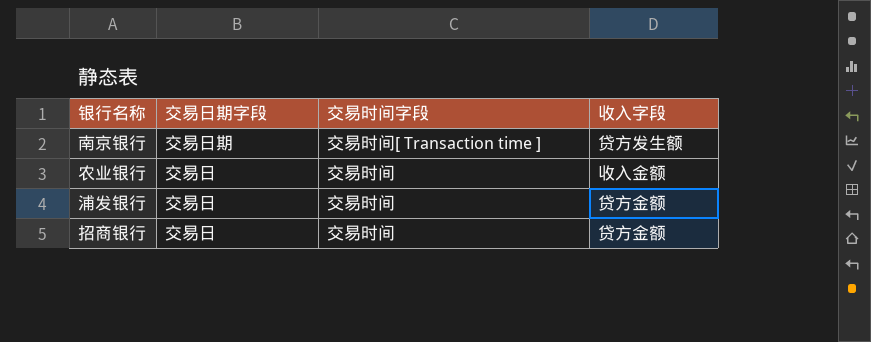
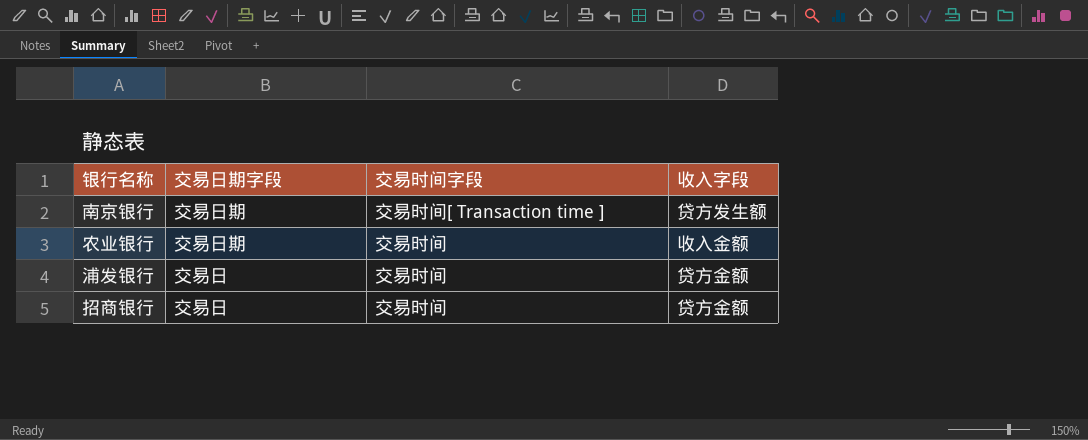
农业银行 | 交易日期字段: 交易日 -> 交易日期

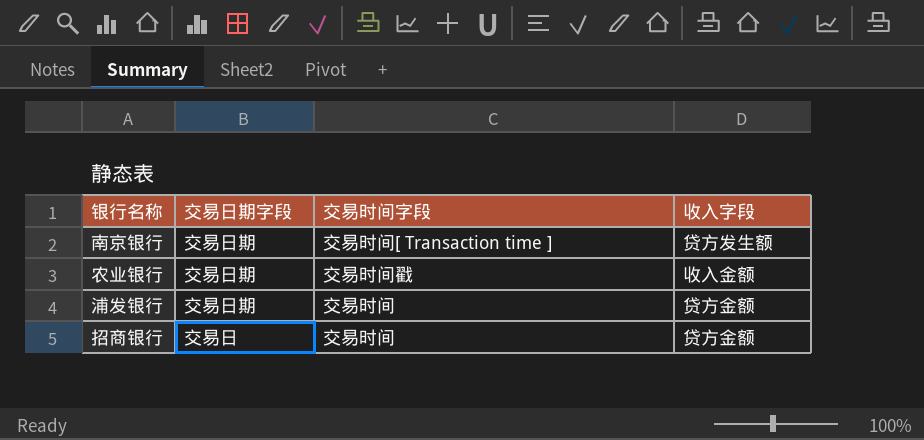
农业银行 | 交易时间字段: 交易时间 -> 交易时间戳
浦发银行 | 交易日期字段: 交易日 -> 交易日期

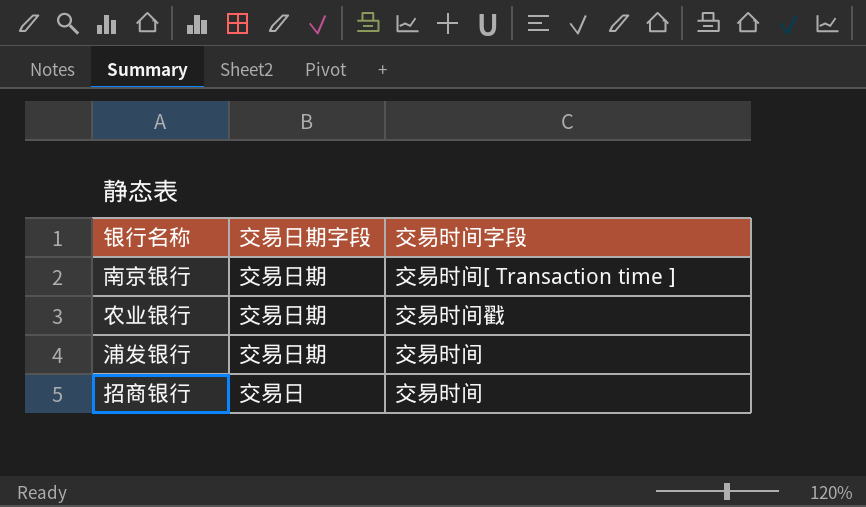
column 收入字段 | position: 4 -> none

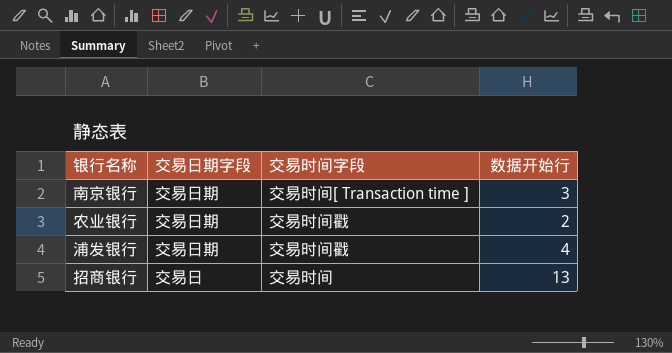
column 数据开始行 | position: none -> 4
浦发银行 | 交易时间字段: 交易时间 -> 交易时间戳

